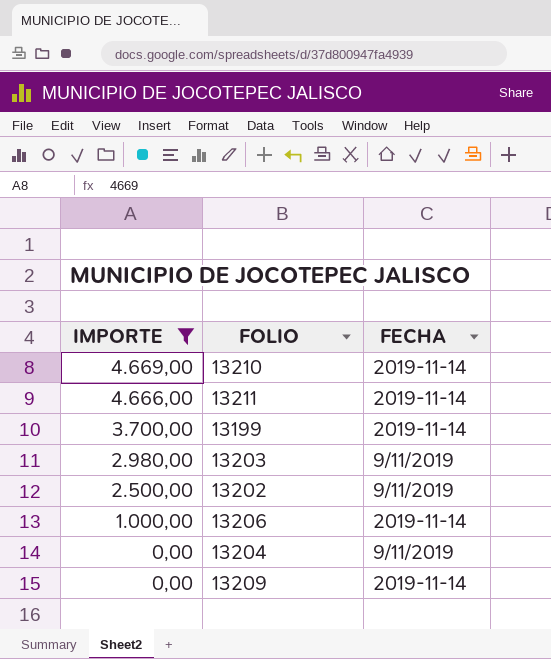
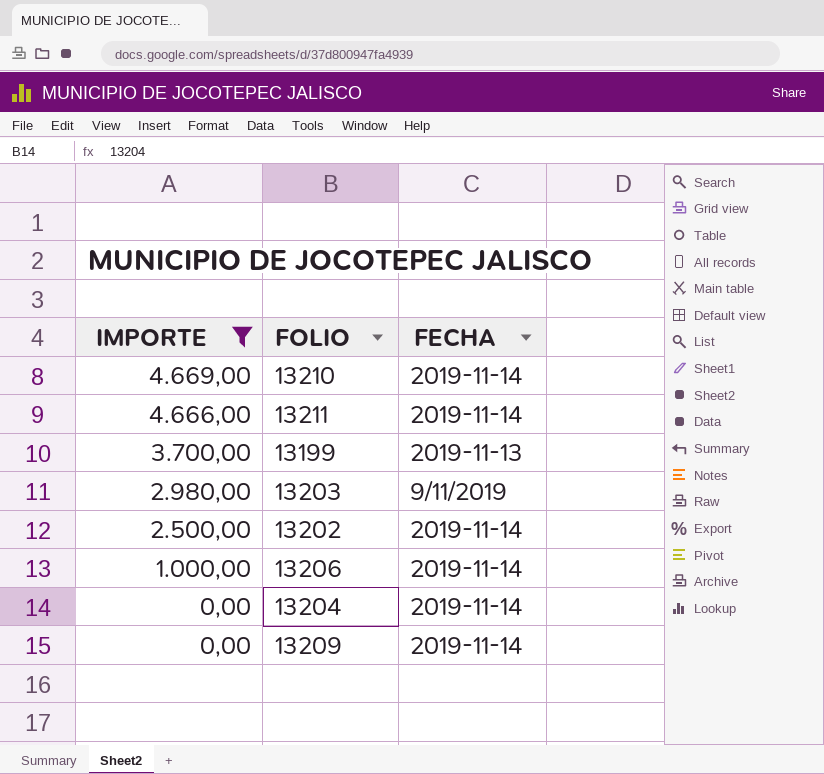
13199 | FECHA: 2019-11-14 -> 2019-11-13
13202 | FECHA: 9/11/2019 -> 2019-11-14
13204 | FECHA: 9/11/2019 -> 2019-11-14

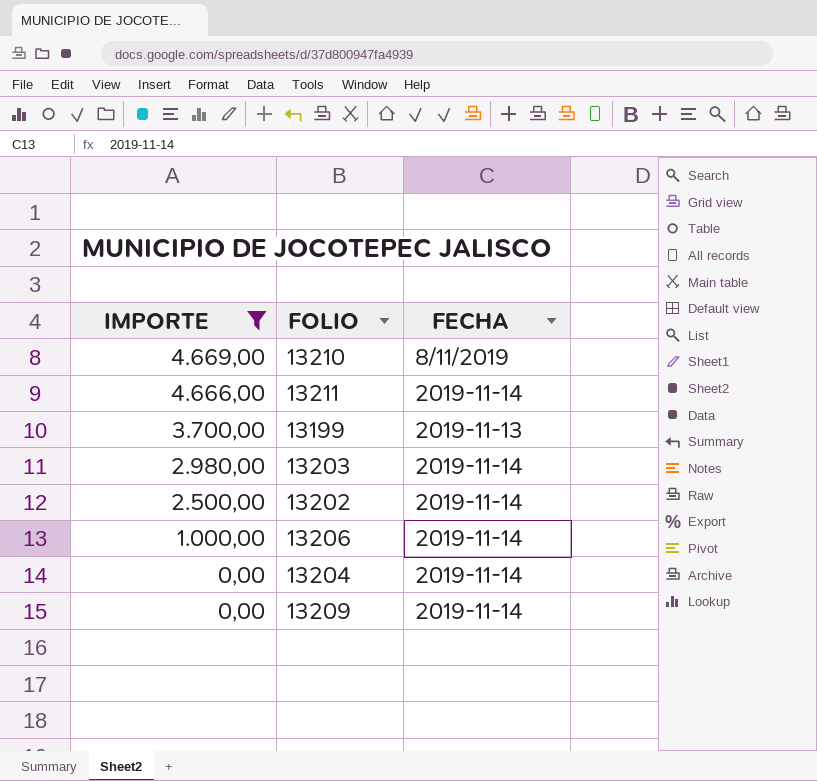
13210 | FECHA: 2019-11-14 -> 8/11/2019
13203 | FECHA: 9/11/2019 -> 2019-11-14

